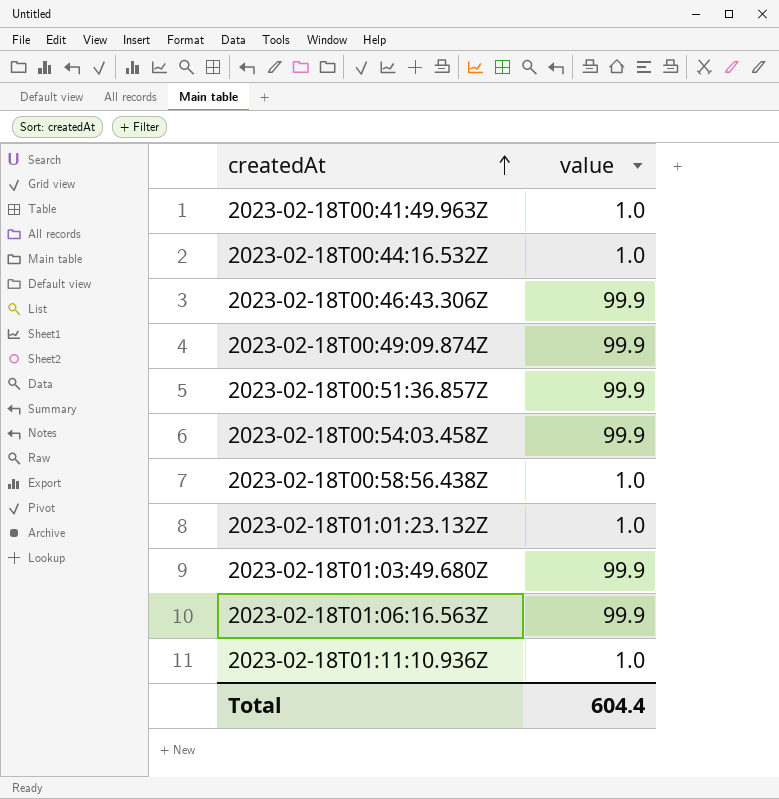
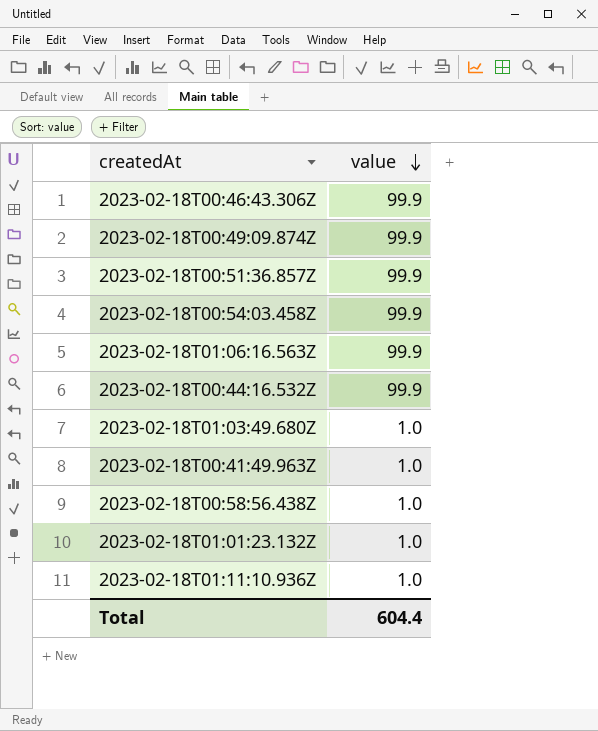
row order: createdAt ascending -> value descending
2023-02-18T00:44:16.532Z | value: 1.0 -> 99.9
2023-02-18T01:03:49.680Z | value: 99.9 -> 1.0

